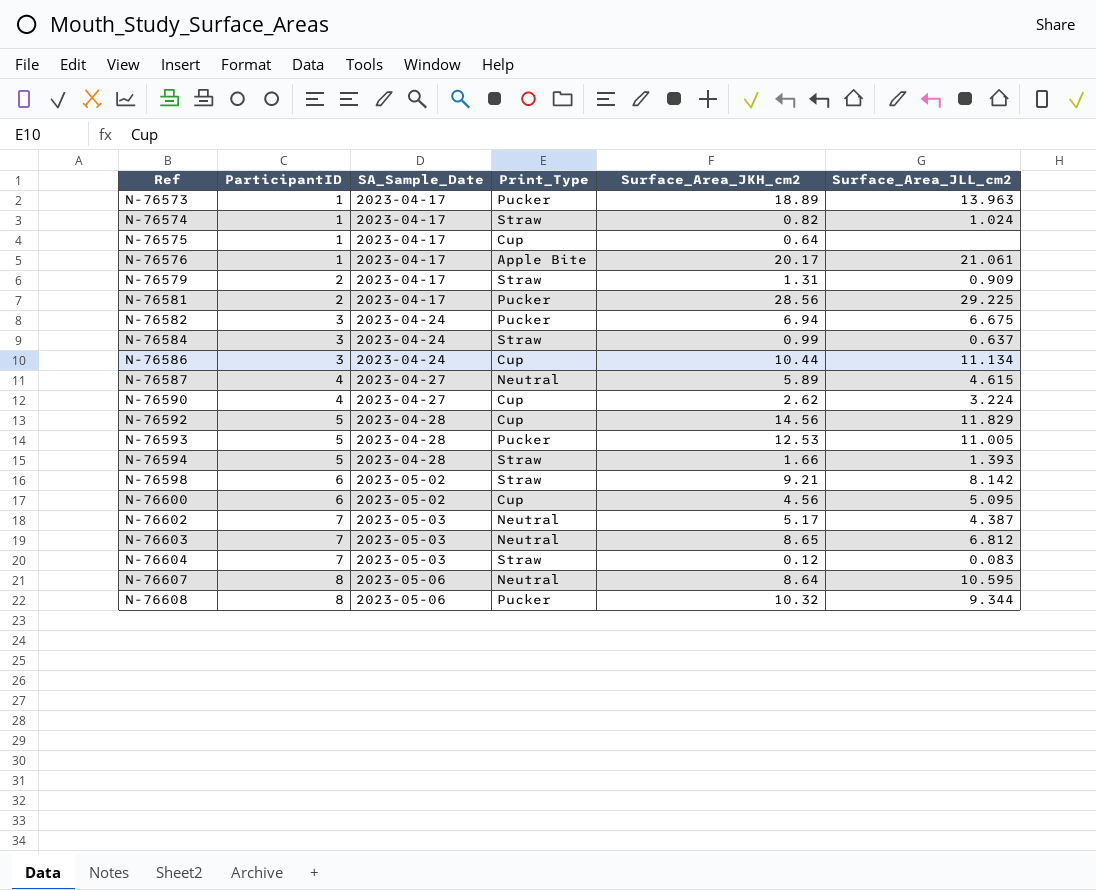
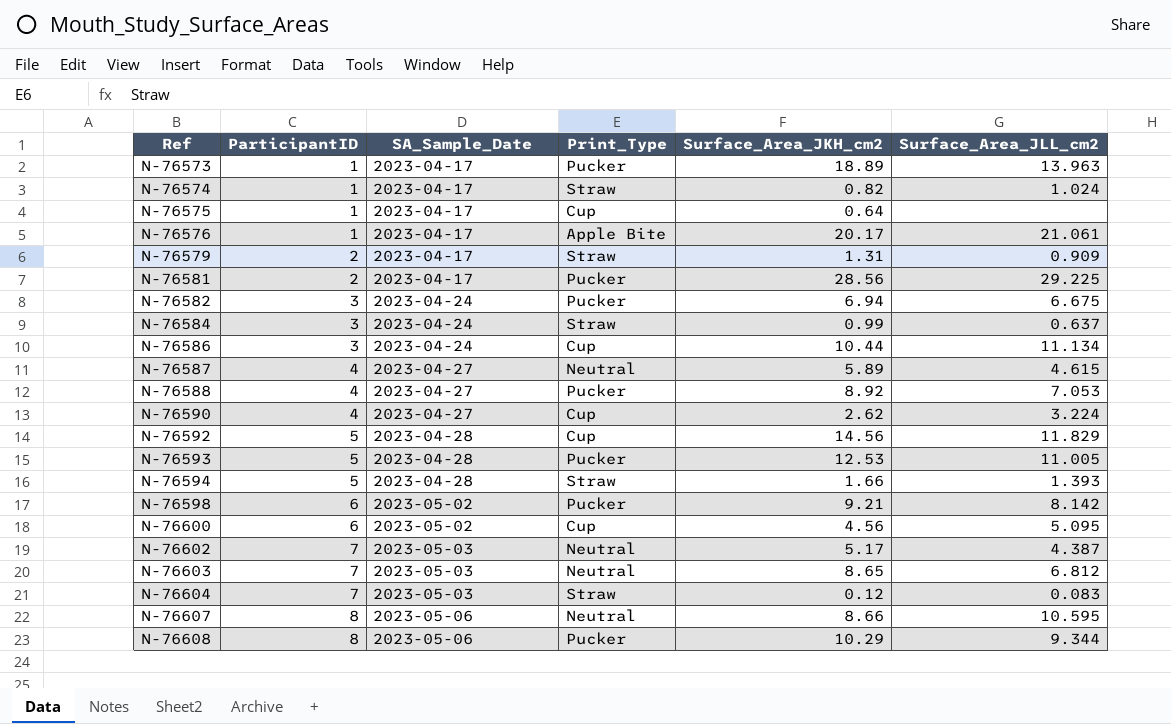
row N-76588: none -> 4 | 2023-04-27 | Pucker | 8.92 | 7.053
N-76598 | Print_Type: Straw -> Pucker
N-76607 | Surface_Area_JKH_cm2: 8.64 -> 8.66
N-76608 | Surface_Area_JKH_cm2: 10.32 -> 10.29

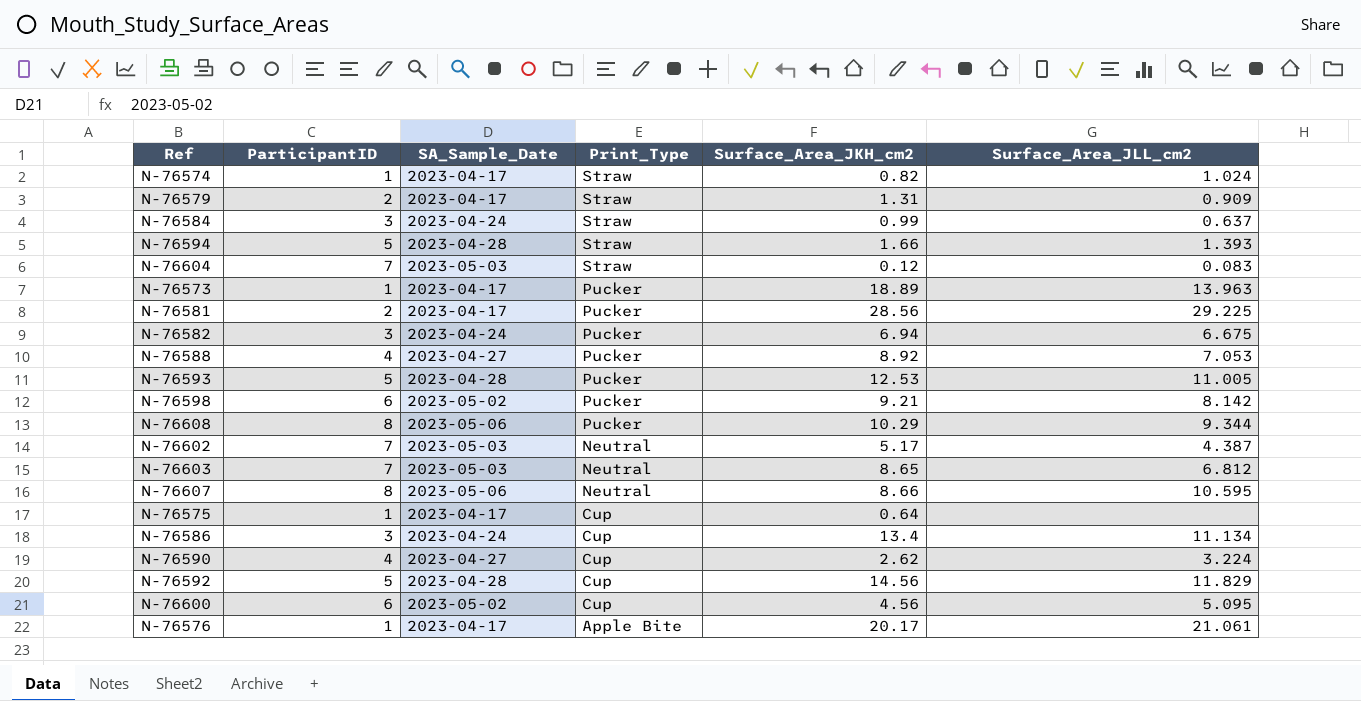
row order: Ref ascending -> Print_Type descending
row N-76587: 4 | 2023-04-27 | Neutral | 5.89 | 4.615 -> none
N-76586 | Surface_Area_JKH_cm2: 10.44 -> 13.4

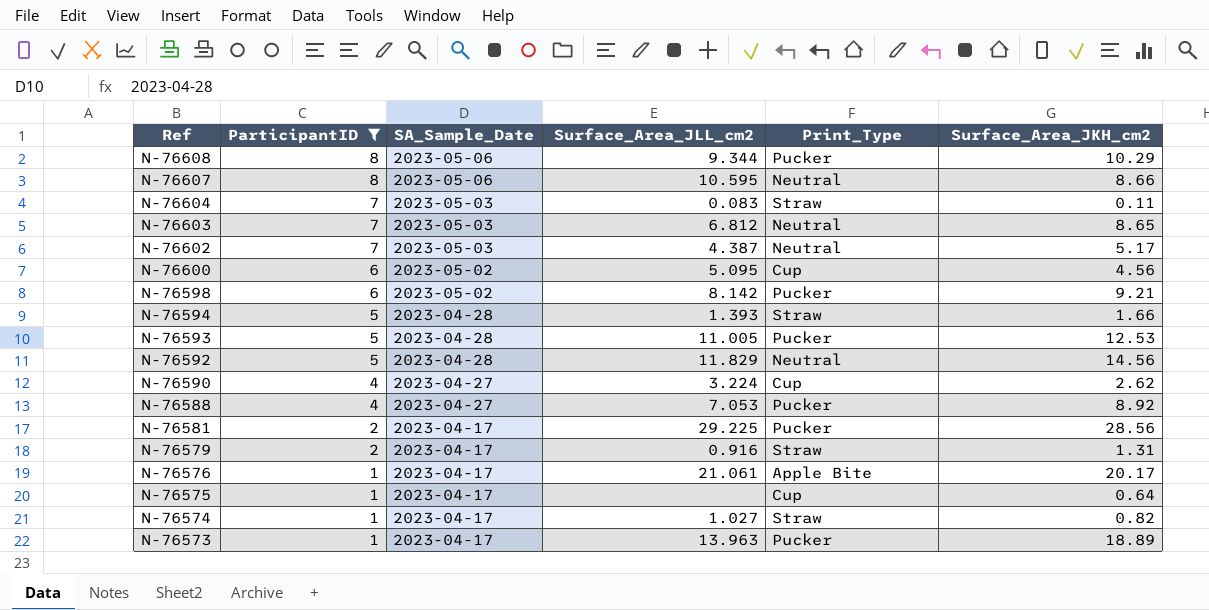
filter: none -> ParticipantID != 3
row order: Print_Type descending -> Ref descending
column Surface_Area_JLL_cm2 | position: 6 -> 4
N-76604 | Surface_Area_JKH_cm2: 0.12 -> 0.11
N-76592 | Print_Type: Cup -> Neutral
N-76579 | Surface_Area_JLL_cm2: 0.909 -> 0.916
N-76574 | Surface_Area_JLL_cm2: 1.024 -> 1.027

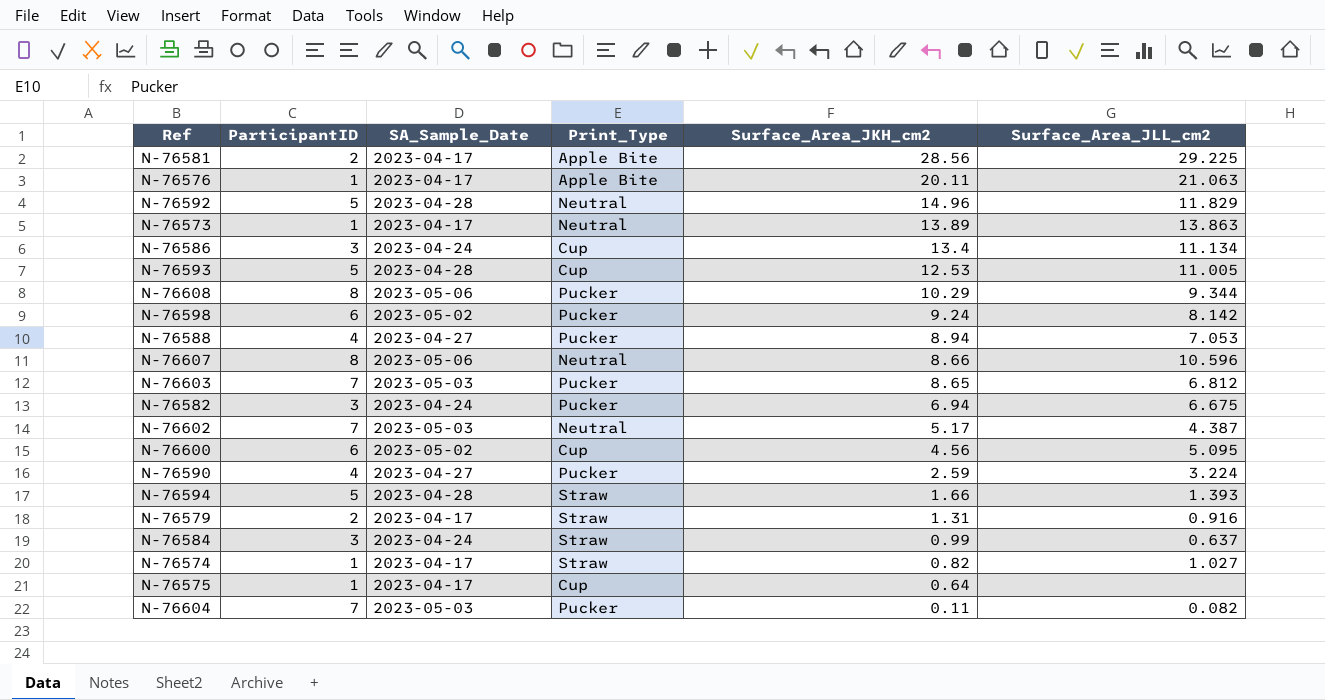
filter: ParticipantID != 3 -> none
row order: Ref descending -> Surface_Area_JKH_cm2 descending
column Surface_Area_JLL_cm2 | position: 4 -> 6
N-76581 | Print_Type: Pucker -> Apple Bite
N-76576 | Surface_Area_JKH_cm2: 20.17 -> 20.11
N-76576 | Surface_Area_JLL_cm2: 21.061 -> 21.063
N-76592 | Surface_Area_JKH_cm2: 14.56 -> 14.96
N-76573 | Print_Type: Pucker -> Neutral
N-76573 | Surface_Area_JKH_cm2: 18.89 -> 13.89
N-76573 | Surface_Area_JLL_cm2: 13.963 -> 13.863
N-76593 | Print_Type: Pucker -> Cup
N-76598 | Surface_Area_JKH_cm2: 9.21 -> 9.24
N-76588 | Surface_Area_JKH_cm2: 8.92 -> 8.94
N-76607 | Surface_Area_JLL_cm2: 10.595 -> 10.596
N-76603 | Print_Type: Neutral -> Pucker
N-76590 | Print_Type: Cup -> Pucker
N-76590 | Surface_Area_JKH_cm2: 2.62 -> 2.59
N-76604 | Print_Type: Straw -> Pucker
N-76604 | Surface_Area_JLL_cm2: 0.083 -> 0.082

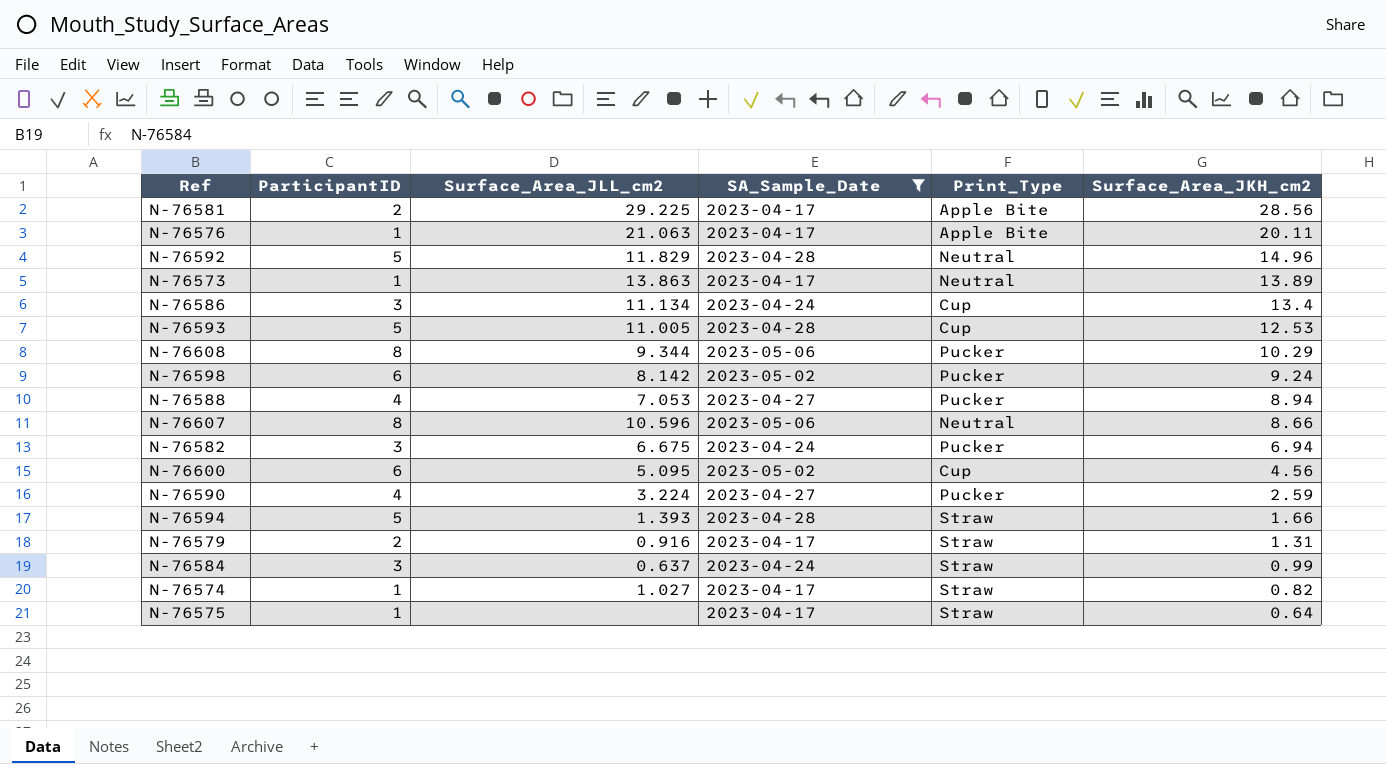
filter: none -> SA_Sample_Date != 2023-05-03
column Surface_Area_JLL_cm2 | position: 6 -> 3
N-76575 | Print_Type: Cup -> Straw

